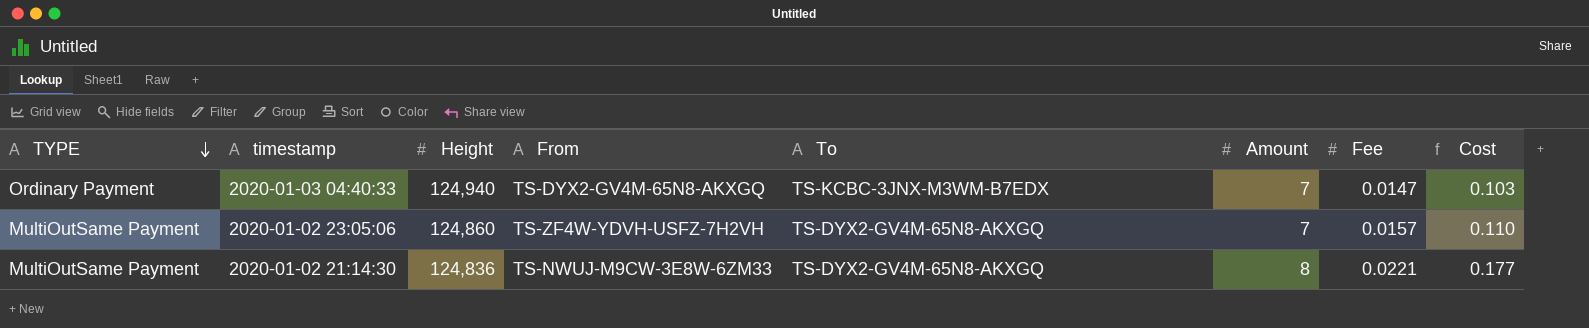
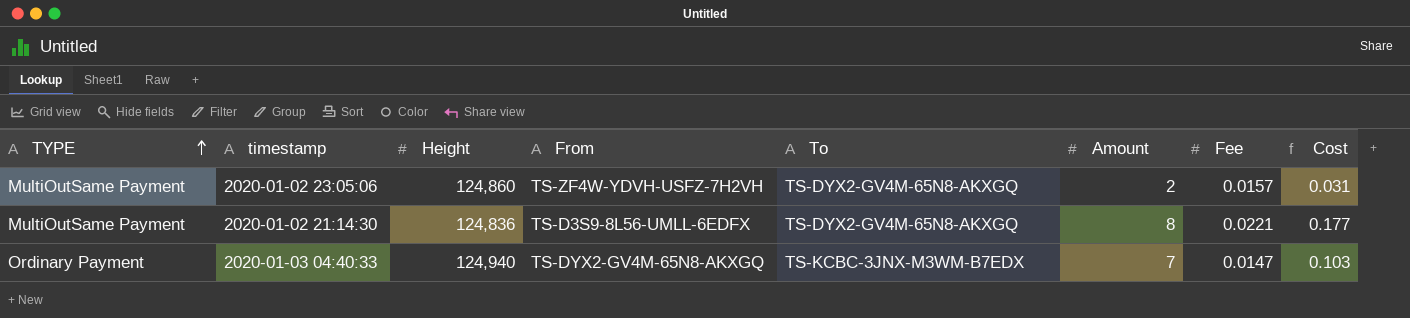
row order: TYPE descending -> TYPE ascending
2020-01-02 23:05:06 | Amount: 7 -> 2
2020-01-02 23:05:06 | Cost: 0.110 -> 0.031
2020-01-02 21:14:30 | From: TS-NWUJ-M9CW-3E8W-6ZM33 -> TS-D3S9-8L56-UMLL-6EDFX

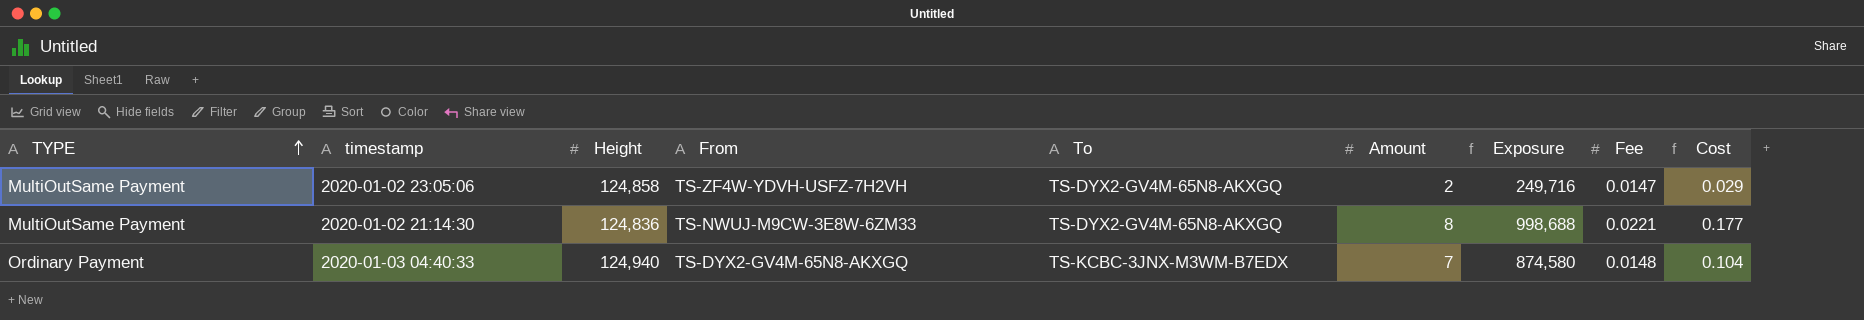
column Exposure | formula: none -> [Height] * [Amount]
2020-01-02 23:05:06 | Height: 124,860 -> 124,858
2020-01-02 23:05:06 | Fee: 0.0157 -> 0.0147
2020-01-02 23:05:06 | Cost: 0.031 -> 0.029
2020-01-02 21:14:30 | From: TS-D3S9-8L56-UMLL-6EDFX -> TS-NWUJ-M9CW-3E8W-6ZM33
2020-01-03 04:40:33 | Fee: 0.0147 -> 0.0148
2020-01-03 04:40:33 | Cost: 0.103 -> 0.104

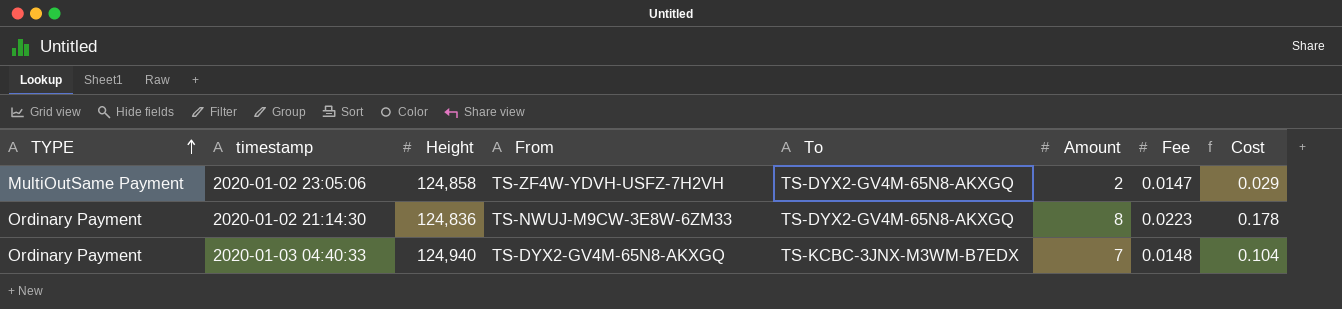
column Exposure | formula: [Height] * [Amount] -> none
2020-01-02 21:14:30 | TYPE: MultiOutSame Payment -> Ordinary Payment
2020-01-02 21:14:30 | Fee: 0.0221 -> 0.0223
2020-01-02 21:14:30 | Cost: 0.177 -> 0.178

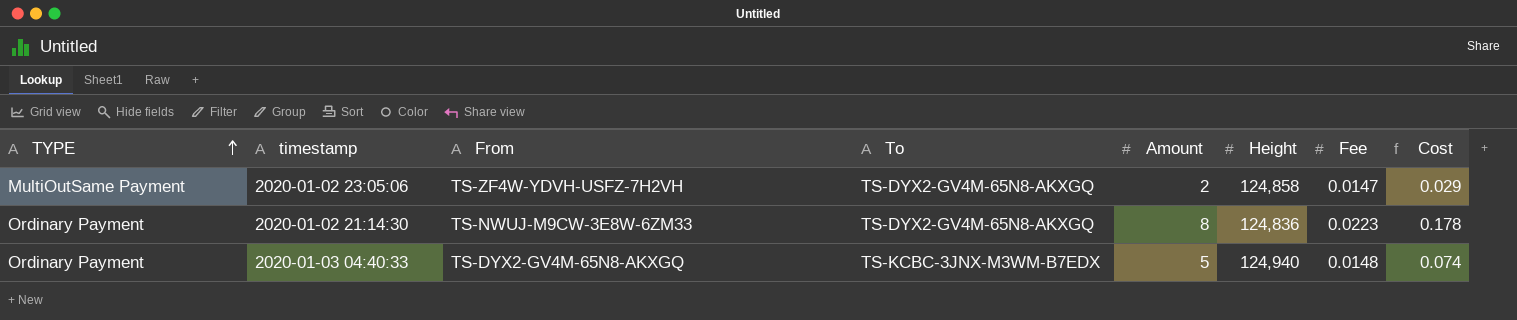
column Height | position: 3 -> 6
2020-01-03 04:40:33 | Amount: 7 -> 5
2020-01-03 04:40:33 | Cost: 0.104 -> 0.074

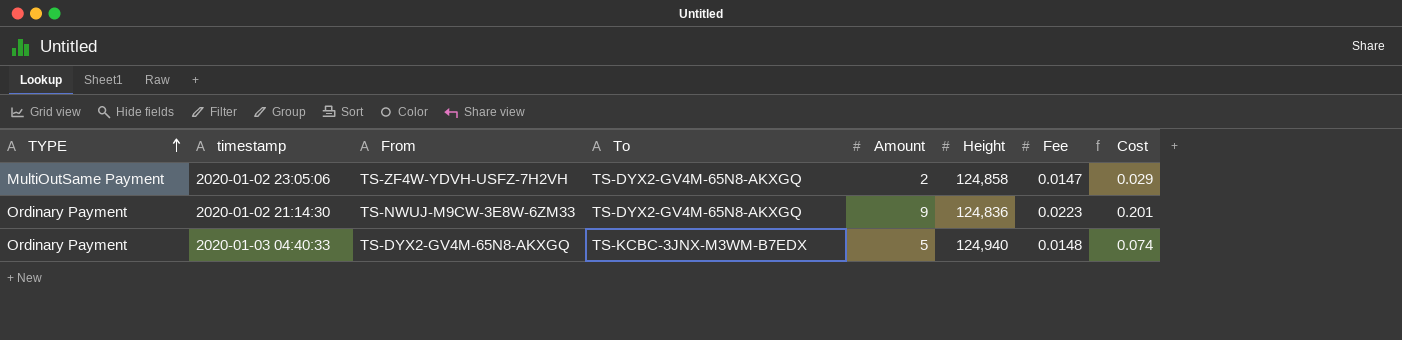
2020-01-02 21:14:30 | Amount: 8 -> 9
2020-01-02 21:14:30 | Cost: 0.178 -> 0.201

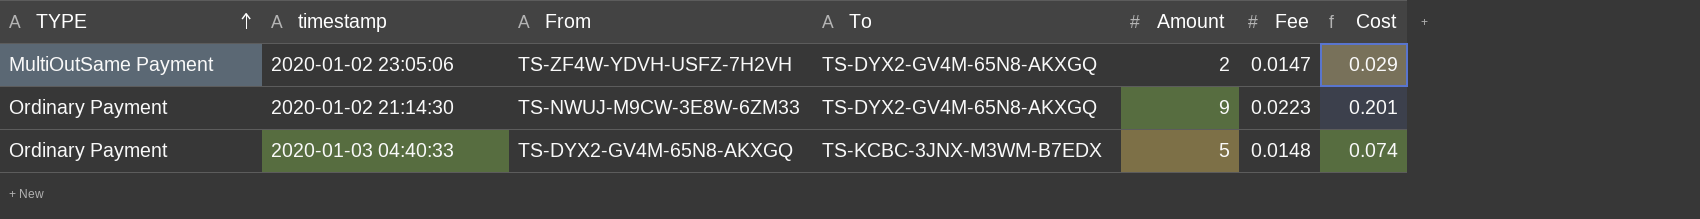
column Height | position: 6 -> none

